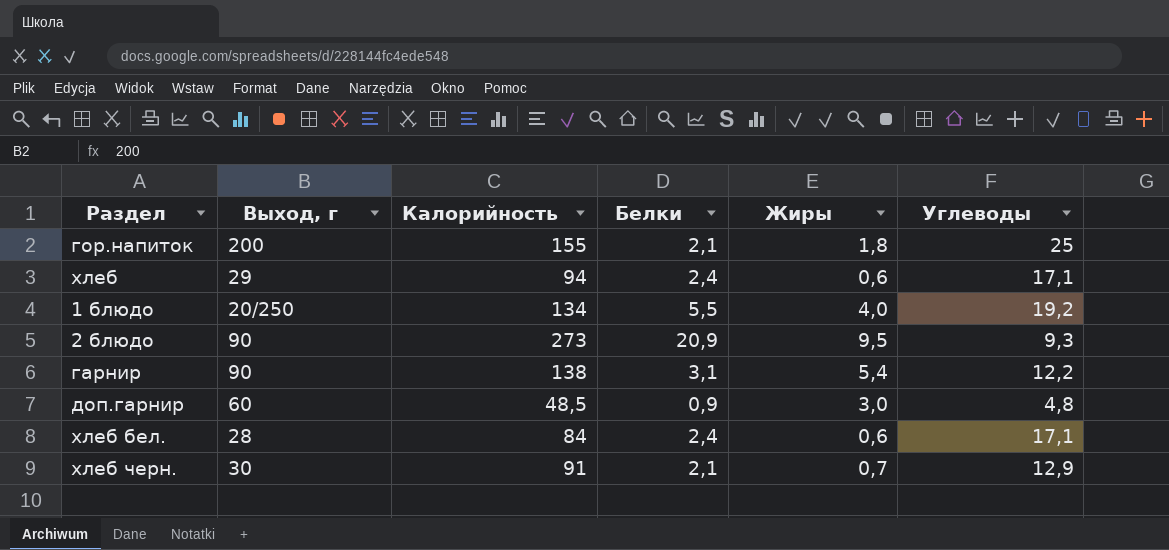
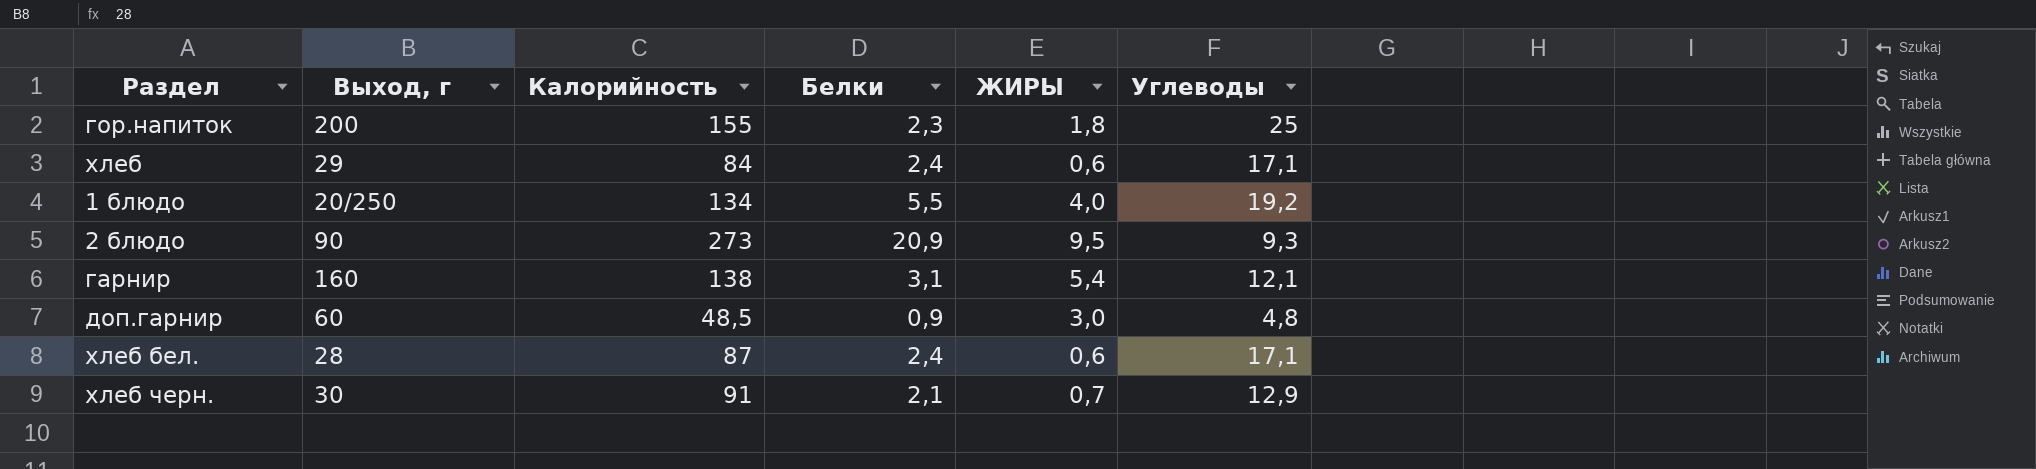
column name: Жиры -> ЖИРЫ
гор.напиток | Белки: 2,1 -> 2,3
хлеб | Калорийность: 94 -> 84
гарнир | Выход, г: 90 -> 160
гарнир | Углеводы: 12,2 -> 12,1
хлеб бел. | Калорийность: 84 -> 87

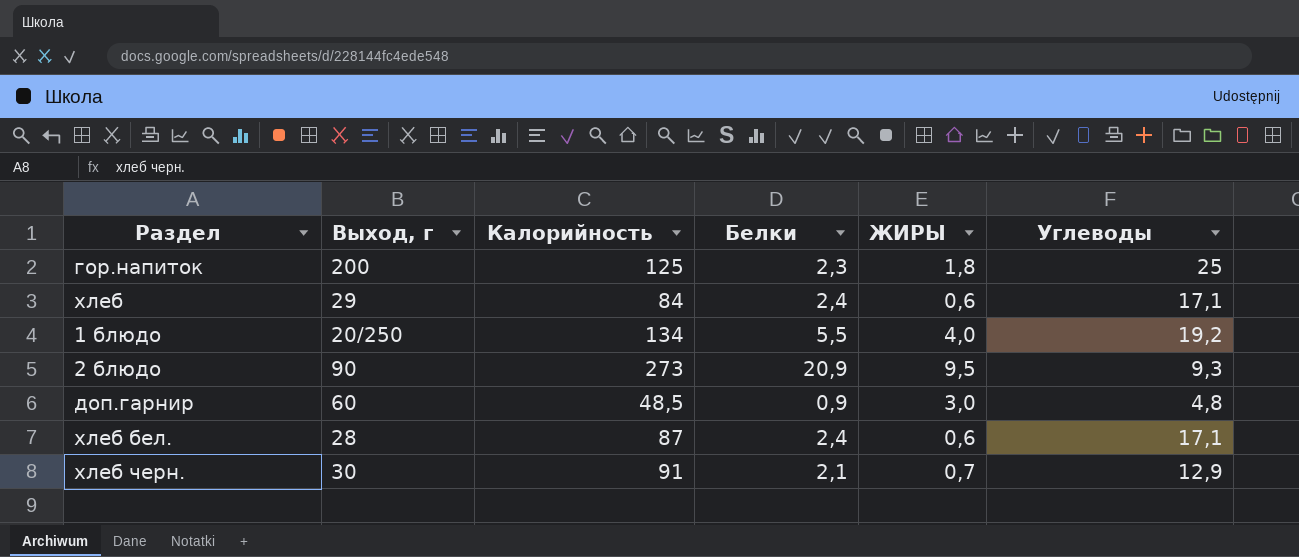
row гарнир: 160 | 138 | 3,1 | 5,4 | 12,1 -> none
гор.напиток | Калорийность: 155 -> 125

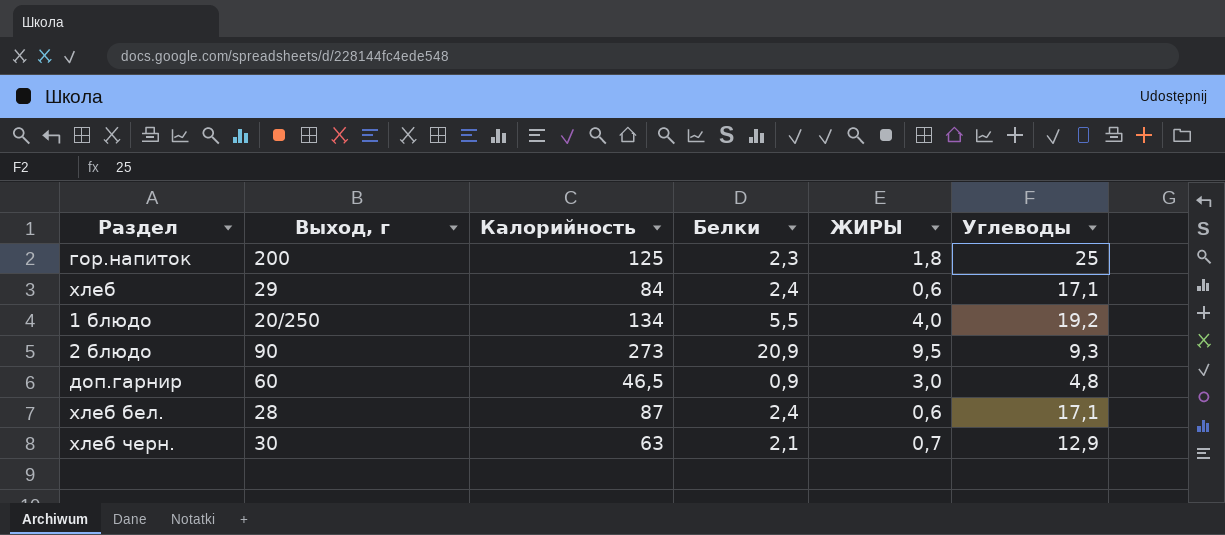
доп.гарнир | Калорийность: 48,5 -> 46,5
хлеб черн. | Калорийность: 91 -> 63

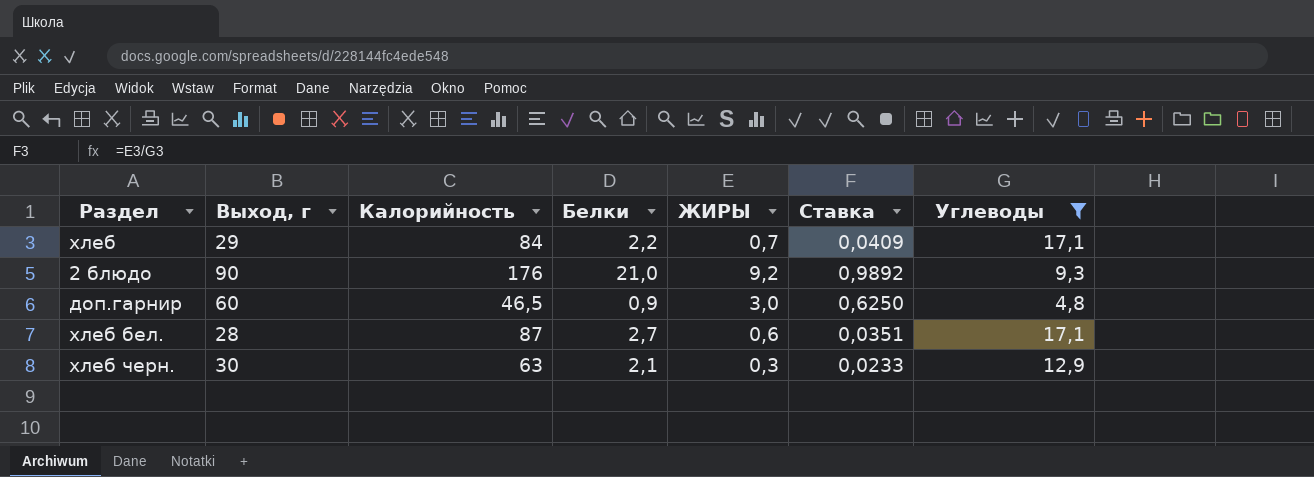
filter: none -> Углеводы <= 17,1
column Ставка | formula: none -> [ЖИРЫ] / [Углеводы]
хлеб | Белки: 2,4 -> 2,2
хлеб | ЖИРЫ: 0,6 -> 0,7
2 блюдо | Калорийность: 273 -> 176
2 блюдо | Белки: 20,9 -> 21,0
2 блюдо | ЖИРЫ: 9,5 -> 9,2
хлеб бел. | Белки: 2,4 -> 2,7
хлеб черн. | ЖИРЫ: 0,7 -> 0,3

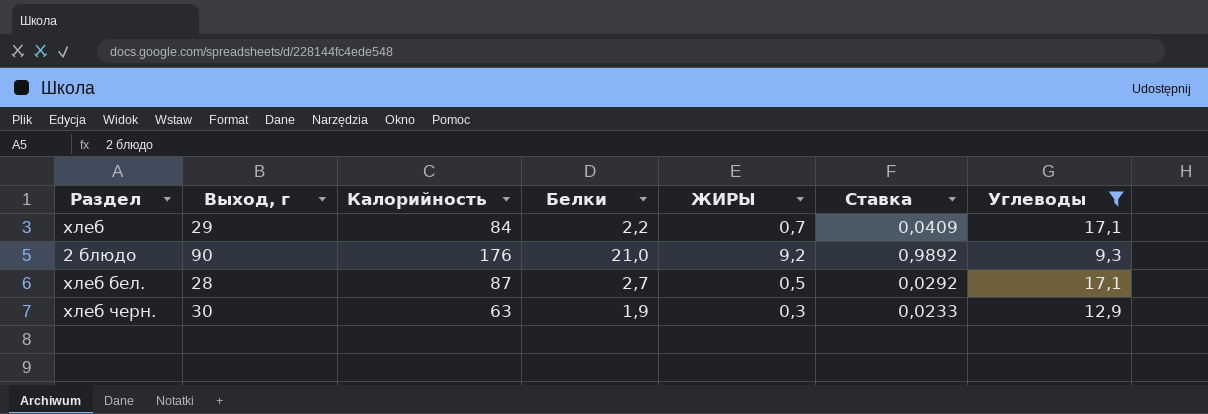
row доп.гарнир: 60 | 46,5 | 0,9 | 3,0 | 0,6250 | 4,8 -> none
хлеб бел. | ЖИРЫ: 0,6 -> 0,5
хлеб бел. | Ставка: 0,0351 -> 0,0292
хлеб черн. | Белки: 2,1 -> 1,9

